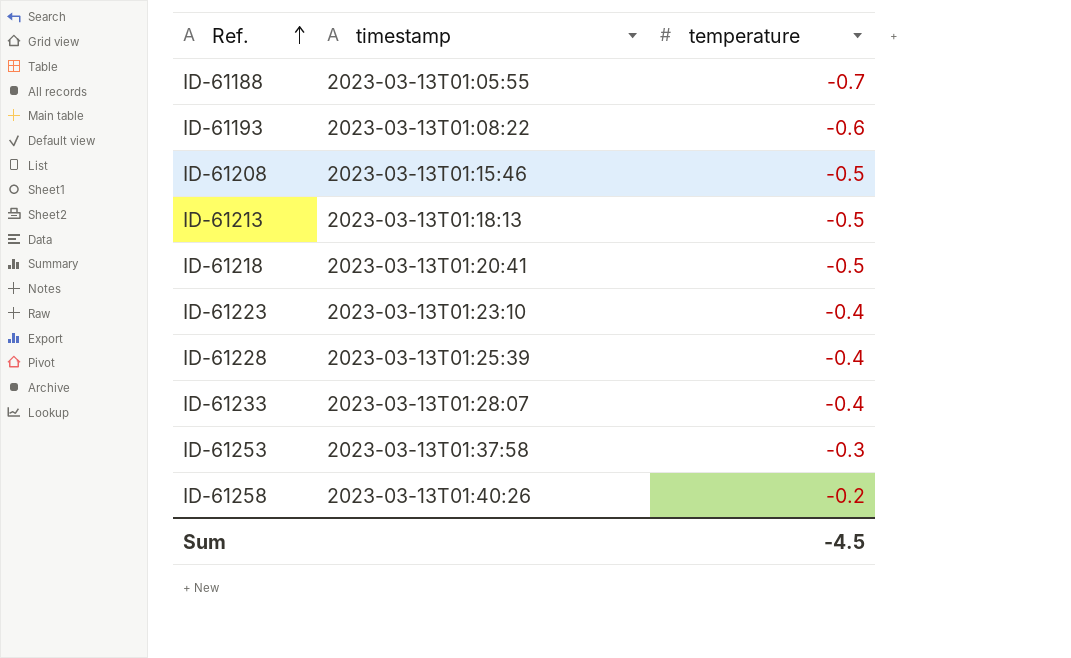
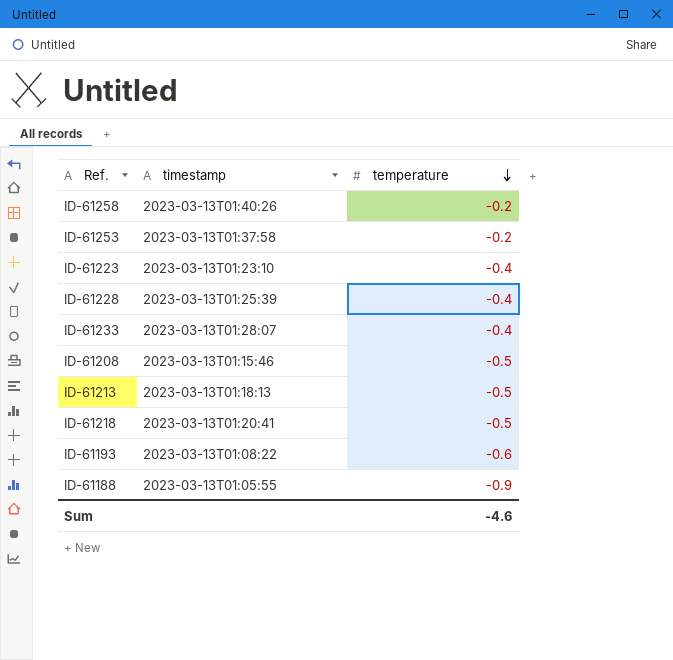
row order: Ref. ascending -> temperature descending
ID-61253 | temperature: -0.3 -> -0.2
ID-61188 | temperature: -0.7 -> -0.9
Sum | temperature: -4.5 -> -4.6

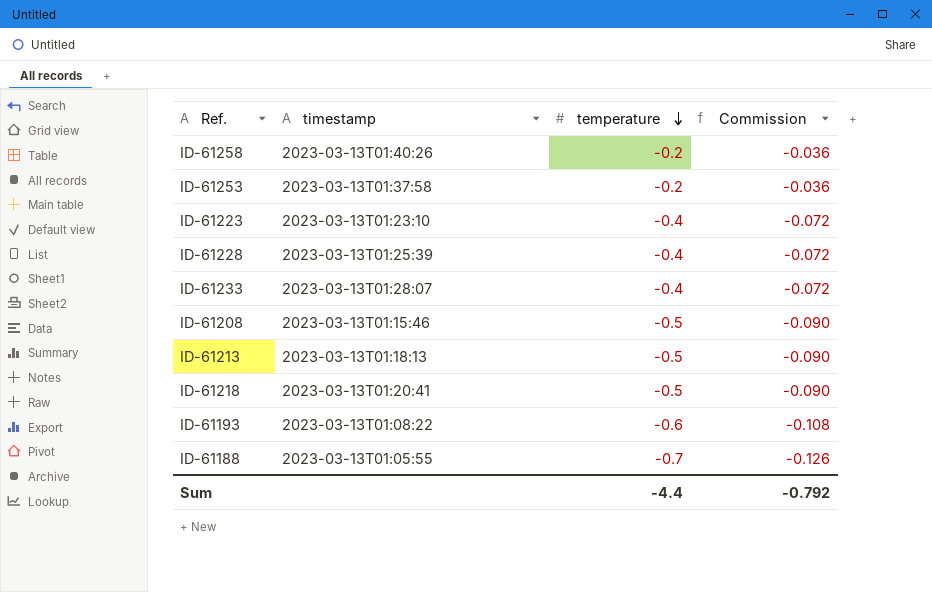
column Commission | formula: none -> [temperature] * 0.18
ID-61188 | temperature: -0.9 -> -0.7
Sum | temperature: -4.6 -> -4.4

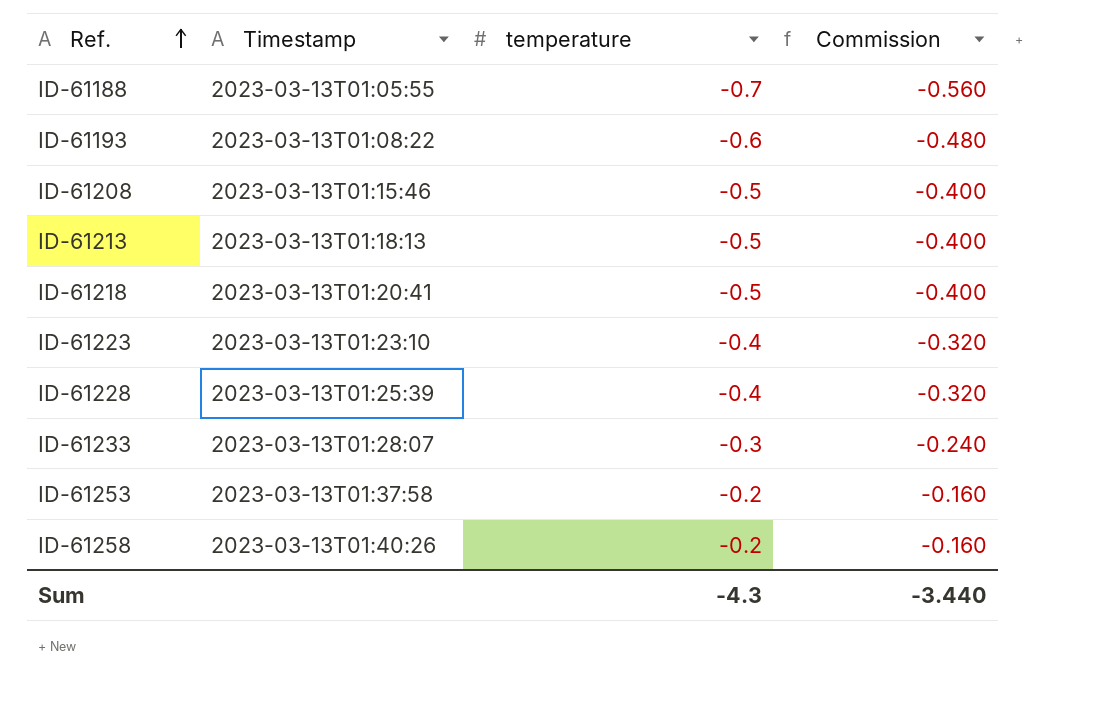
row order: temperature descending -> Ref. ascending
column name: timestamp -> Timestamp
column Commission | formula: [temperature] * 0.18 -> [temperature] * 0.8
ID-61233 | temperature: -0.4 -> -0.3
Sum | temperature: -4.4 -> -4.3
Sum | Commission: -0.792 -> -3.440

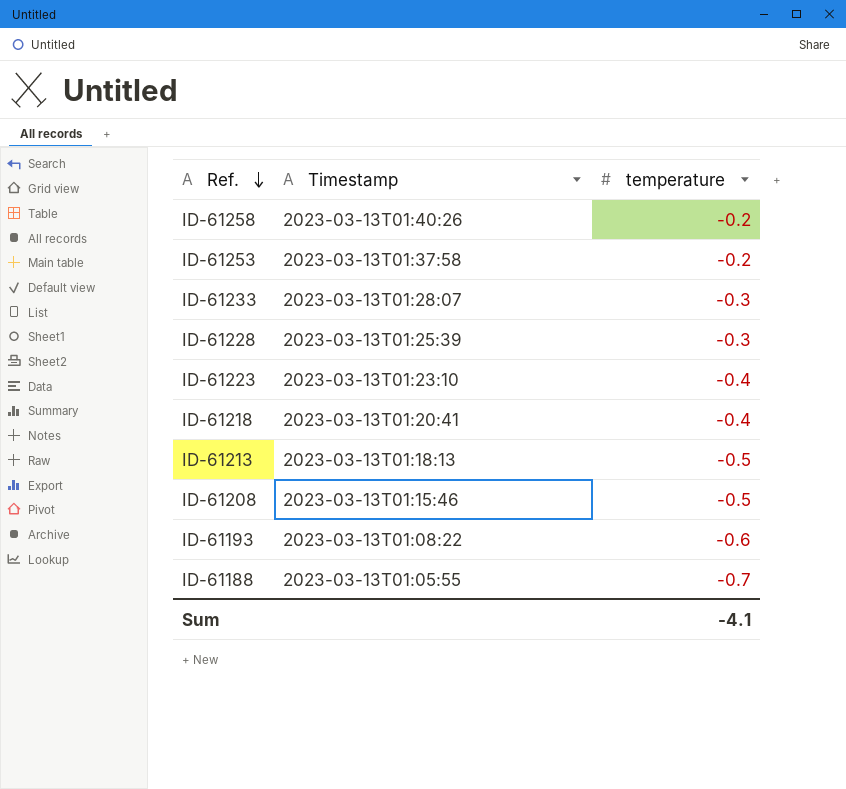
row order: Ref. ascending -> Ref. descending
column Commission | formula: [temperature] * 0.8 -> none
ID-61228 | temperature: -0.4 -> -0.3
ID-61218 | temperature: -0.5 -> -0.4
Sum | temperature: -4.3 -> -4.1

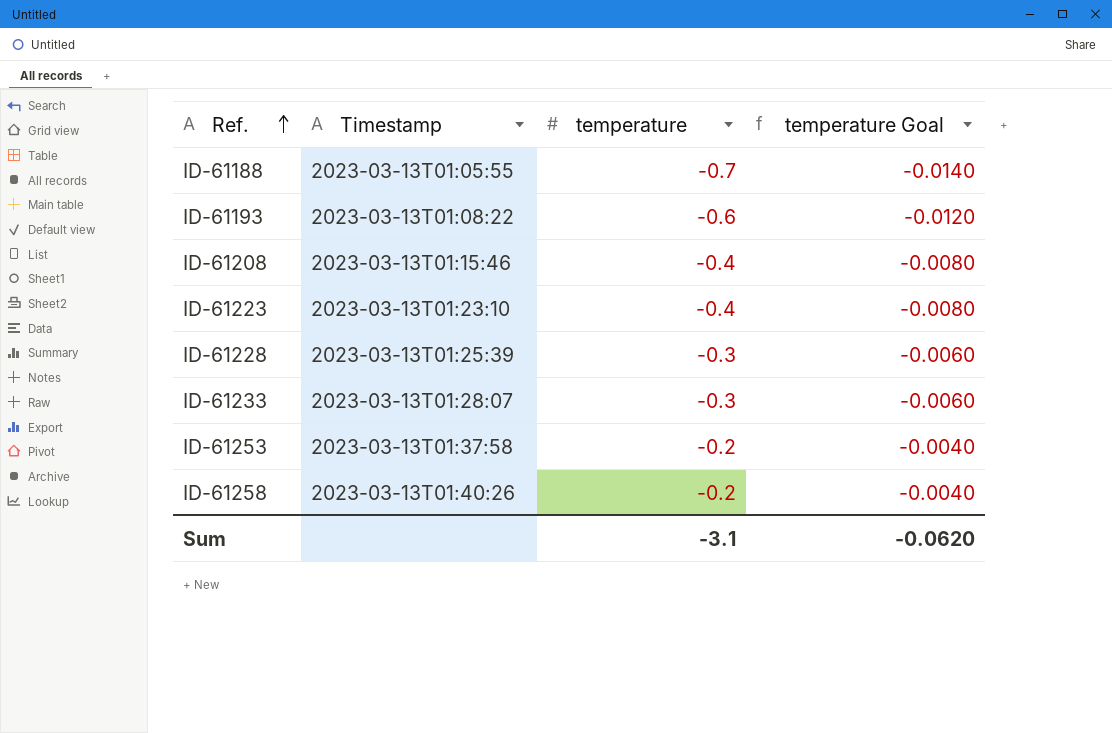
row order: Ref. descending -> Ref. ascending
column temperature Goal | formula: none -> [temperature] * 0.02
row ID-61218: 2023-03-13T01:20:41 | -0.4 -> none
row ID-61213: 2023-03-13T01:18:13 | -0.5 -> none
ID-61208 | temperature: -0.5 -> -0.4
Sum | temperature: -4.1 -> -3.1

